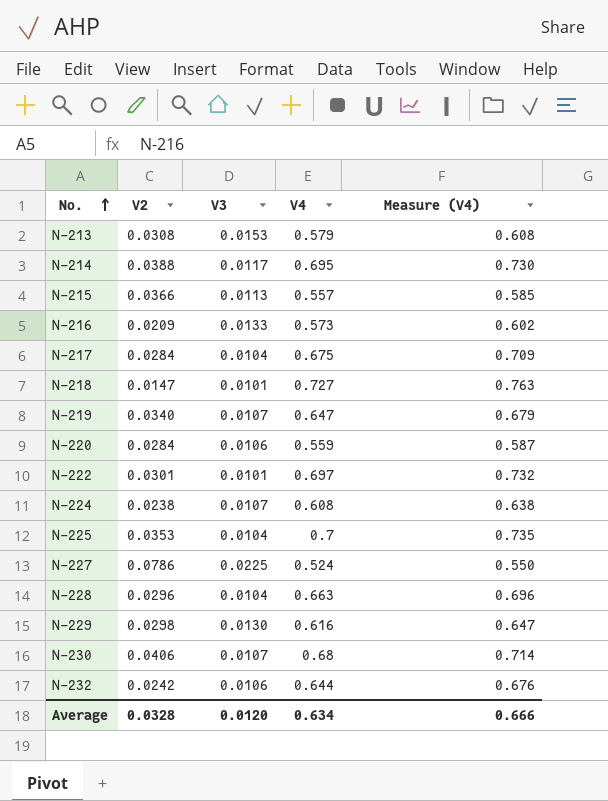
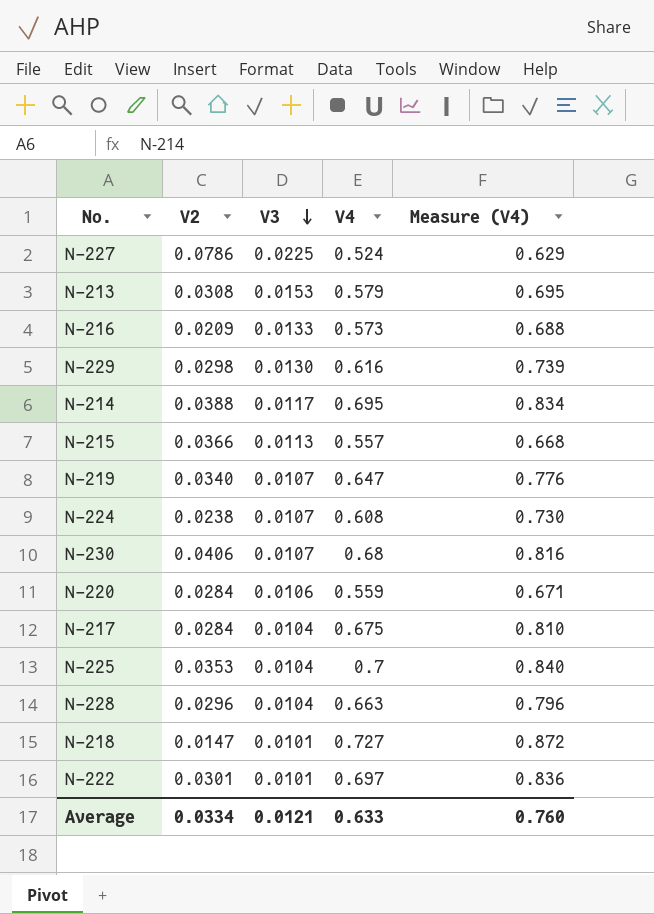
row order: No. ascending -> V3 descending
column Measure (V4) | formula: [V4] * 1.05 -> [V4] * 1.2
row N-232: 0.0242 | 0.0106 | 0.644 | 0.676 -> none
Average | V2: 0.0328 -> 0.0334
Average | V3: 0.0120 -> 0.0121
Average | V4: 0.634 -> 0.633
Average | Measure (V4): 0.666 -> 0.760

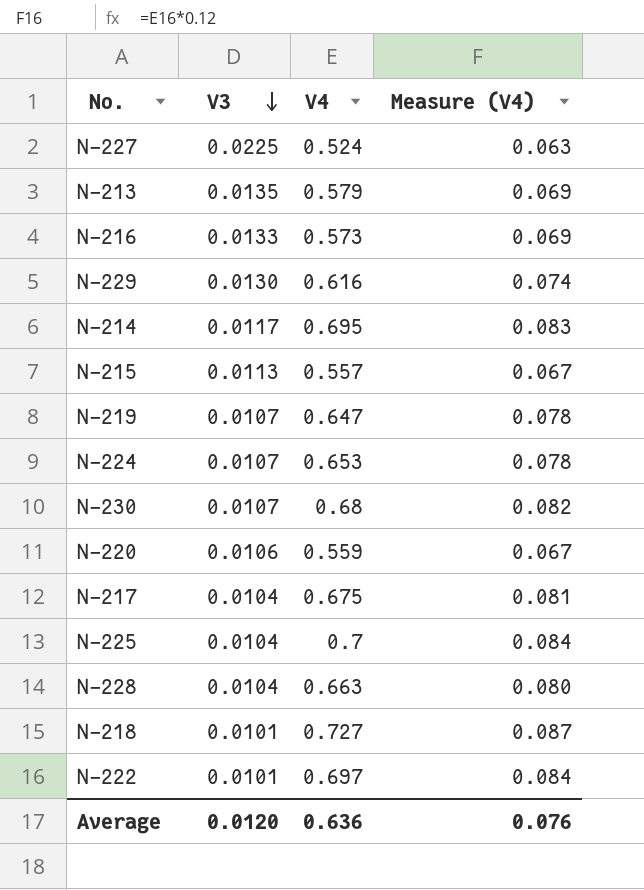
column V2 | position: 2 -> none
column Measure (V4) | formula: [V4] * 1.2 -> [V4] * 0.12
N-213 | V3: 0.0153 -> 0.0135
N-224 | V4: 0.608 -> 0.653
Average | V3: 0.0121 -> 0.0120
Average | V4: 0.633 -> 0.636
Average | Measure (V4): 0.760 -> 0.076

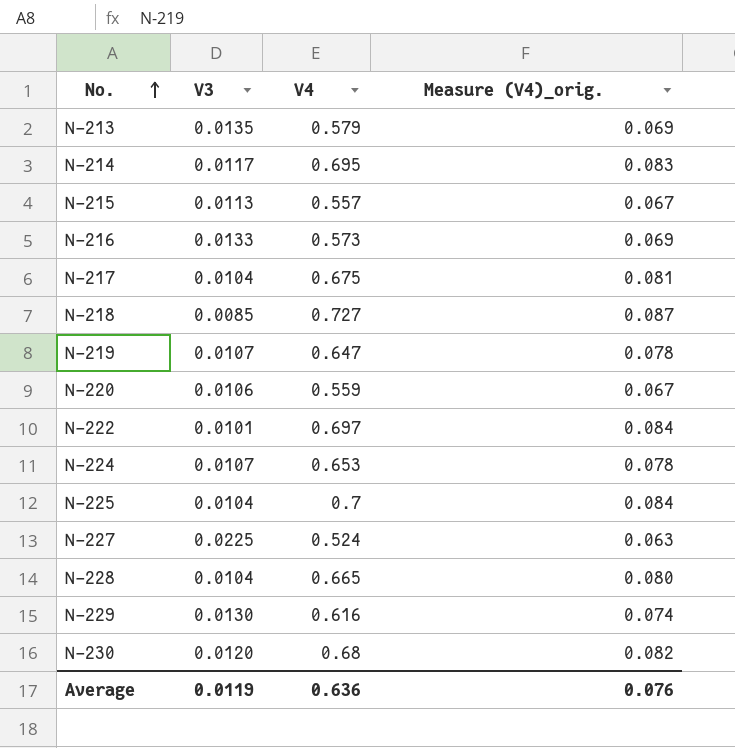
row order: V3 descending -> No. ascending
column name: Measure (V4) -> Measure (V4)_orig.
N-218 | V3: 0.0101 -> 0.0085
N-228 | V4: 0.663 -> 0.665
N-230 | V3: 0.0107 -> 0.0120
Average | V3: 0.0120 -> 0.0119

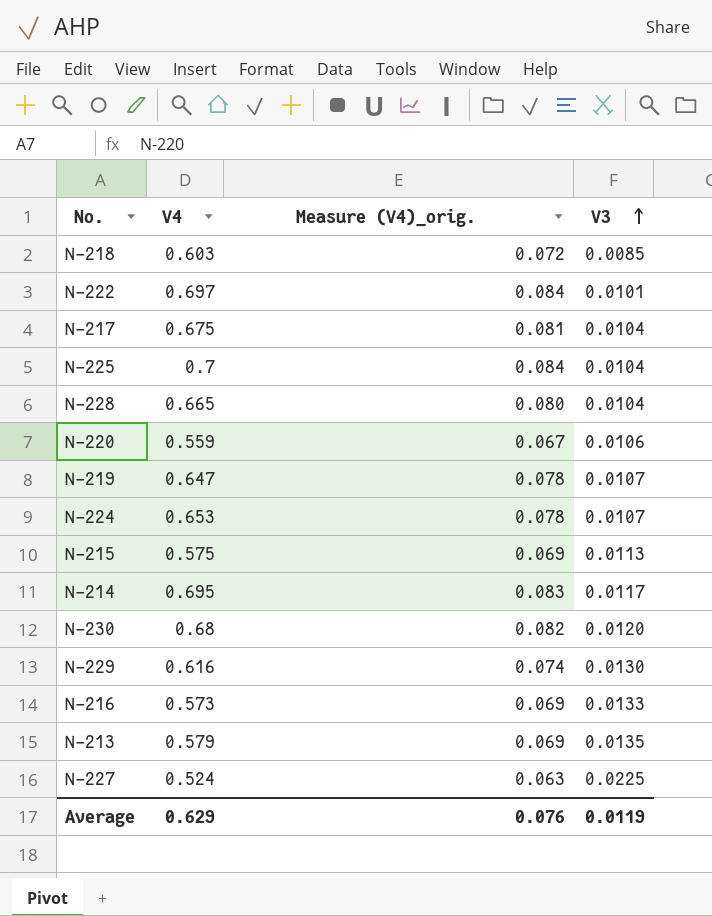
row order: No. ascending -> V3 ascending
column V3 | position: 2 -> 4
N-218 | V4: 0.727 -> 0.603
N-218 | Measure (V4)_orig.: 0.087 -> 0.072
N-215 | V4: 0.557 -> 0.575
N-215 | Measure (V4)_orig.: 0.067 -> 0.069
Average | V4: 0.636 -> 0.629

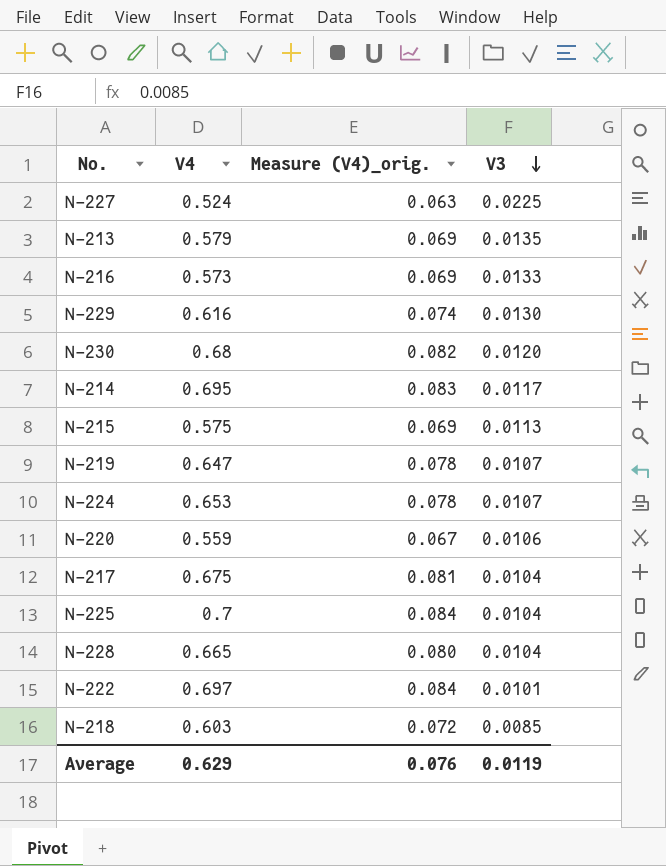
row order: V3 ascending -> V3 descending

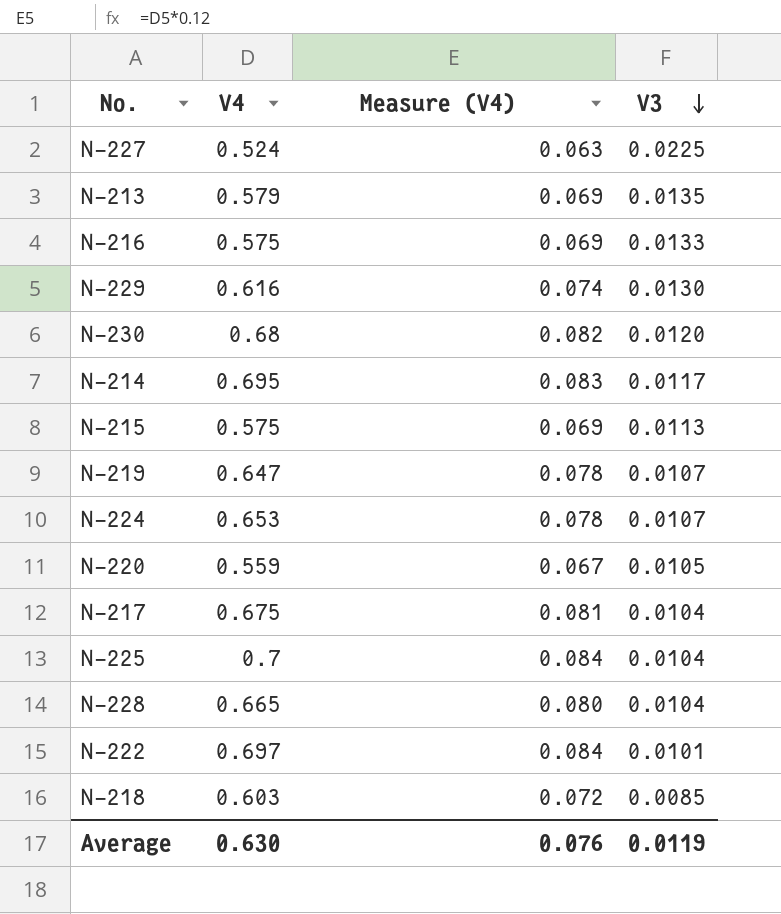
column name: Measure (V4)_orig. -> Measure (V4)
N-216 | V4: 0.573 -> 0.575
N-220 | V3: 0.0106 -> 0.0105
Average | V4: 0.629 -> 0.630

